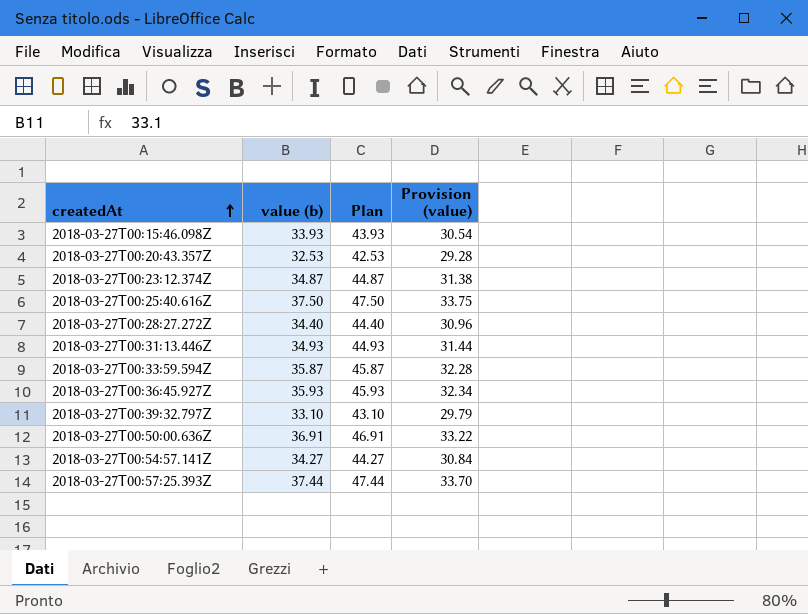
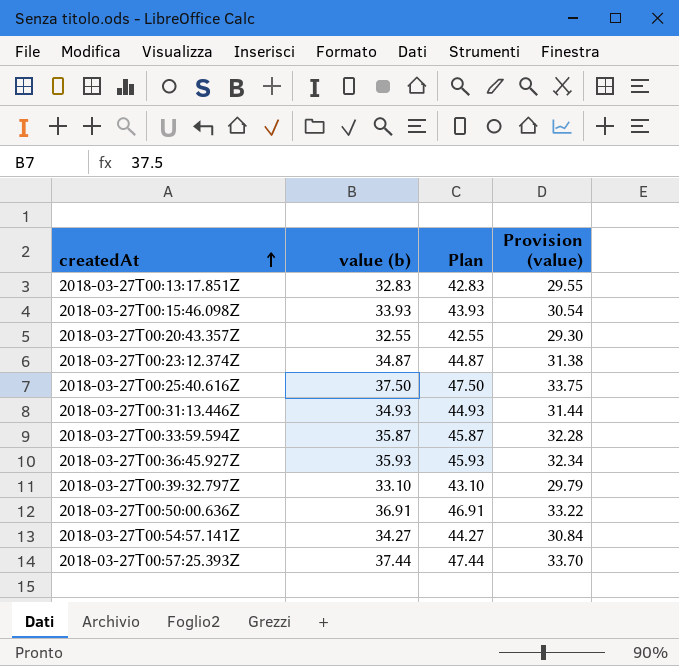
row 2018-03-27T00:28:27.272Z: 34.40 | 44.40 | 30.96 -> none
row 2018-03-27T00:13:17.851Z: none -> 32.83 | 42.83 | 29.55
2018-03-27T00:20:43.357Z | value (b): 32.53 -> 32.55
2018-03-27T00:20:43.357Z | Plan: 42.53 -> 42.55
2018-03-27T00:20:43.357Z | Provision (value): 29.28 -> 29.30

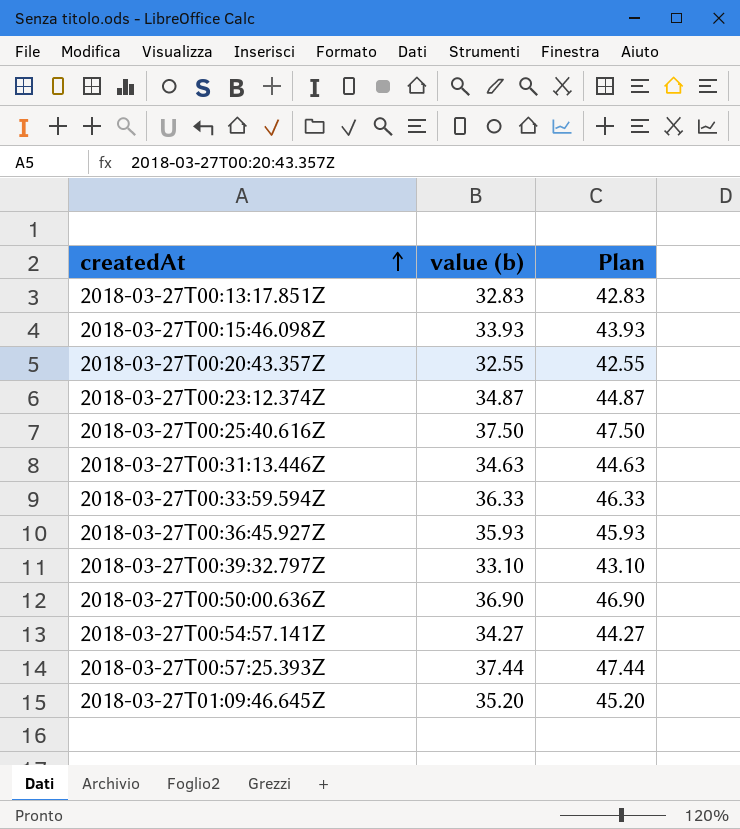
column Provision (value) | formula: [value (b)] * 0.9 -> none
2018-03-27T00:31:13.446Z | value (b): 34.93 -> 34.63
2018-03-27T00:31:13.446Z | Plan: 44.93 -> 44.63
2018-03-27T00:33:59.594Z | value (b): 35.87 -> 36.33
2018-03-27T00:33:59.594Z | Plan: 45.87 -> 46.33
2018-03-27T00:50:00.636Z | value (b): 36.91 -> 36.90
2018-03-27T00:50:00.636Z | Plan: 46.91 -> 46.90
row 2018-03-27T01:09:46.645Z: none -> 35.20 | 45.20

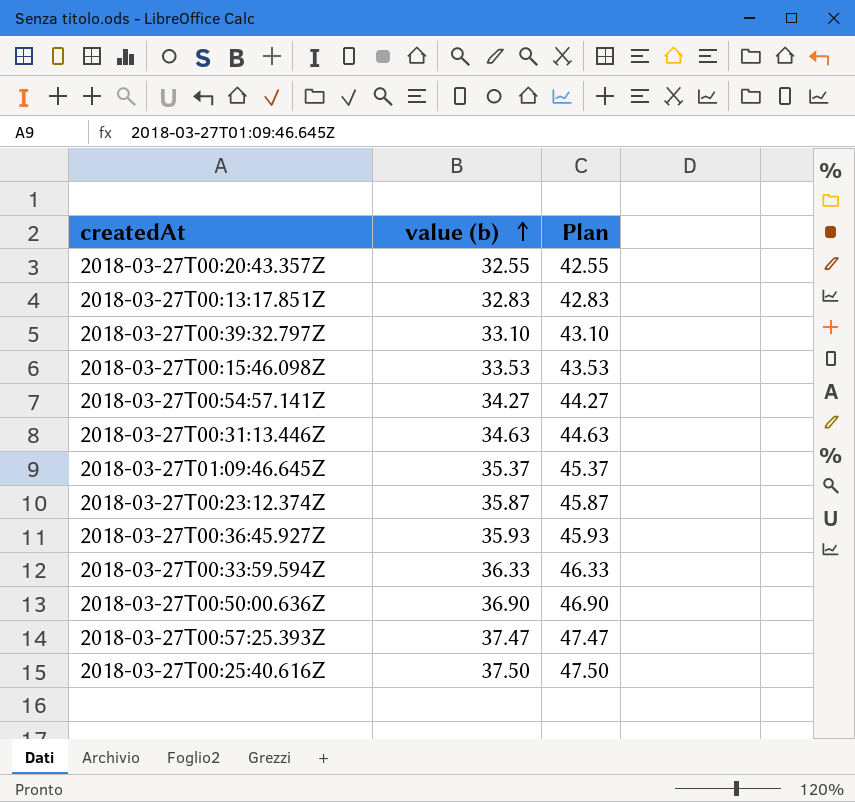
row order: createdAt ascending -> value (b) ascending
2018-03-27T00:15:46.098Z | value (b): 33.93 -> 33.53
2018-03-27T00:15:46.098Z | Plan: 43.93 -> 43.53
2018-03-27T01:09:46.645Z | value (b): 35.20 -> 35.37
2018-03-27T01:09:46.645Z | Plan: 45.20 -> 45.37
2018-03-27T00:23:12.374Z | value (b): 34.87 -> 35.87
2018-03-27T00:23:12.374Z | Plan: 44.87 -> 45.87
2018-03-27T00:57:25.393Z | value (b): 37.44 -> 37.47
2018-03-27T00:57:25.393Z | Plan: 47.44 -> 47.47

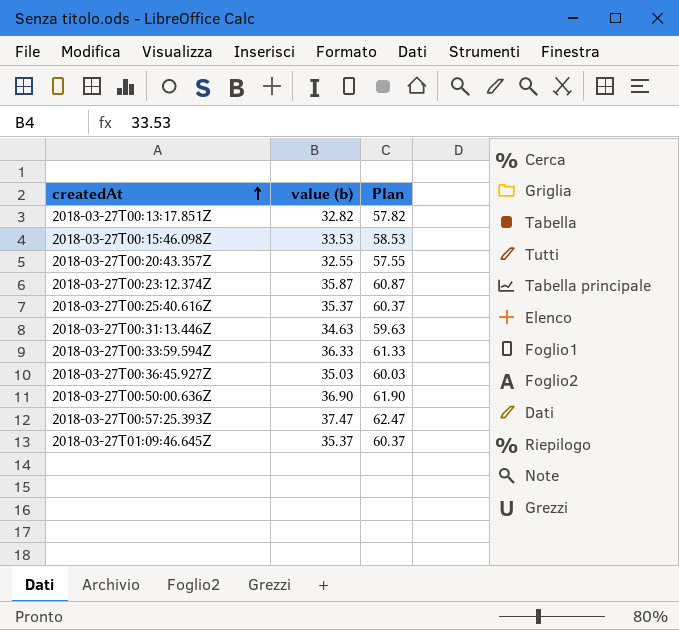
row order: value (b) ascending -> createdAt ascending
column Plan | formula: [value (b)] + 10 -> [value (b)] + 25
row 2018-03-27T00:39:32.797Z: 33.10 | 43.10 -> none
row 2018-03-27T00:54:57.141Z: 34.27 | 44.27 -> none
2018-03-27T00:13:17.851Z | value (b): 32.83 -> 32.82
2018-03-27T00:25:40.616Z | value (b): 37.50 -> 35.37
2018-03-27T00:36:45.927Z | value (b): 35.93 -> 35.03

